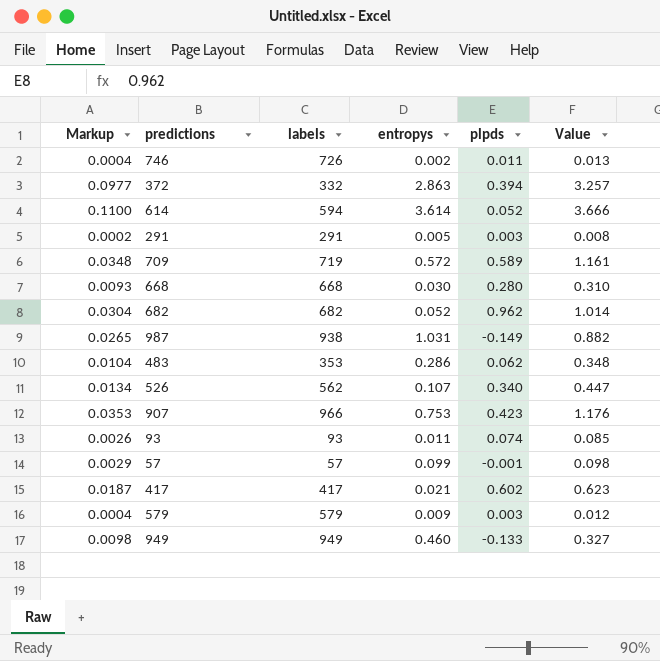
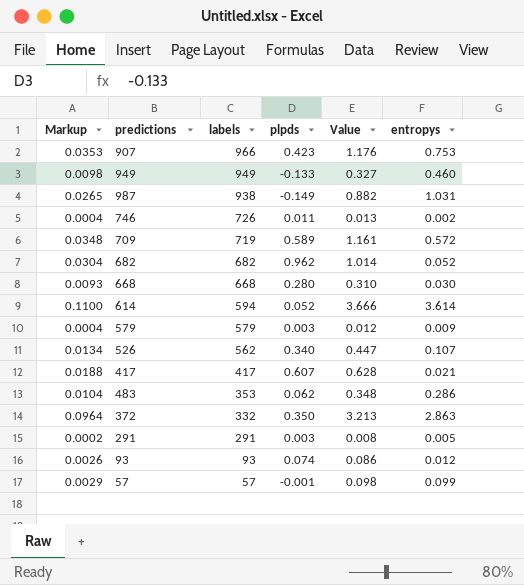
row order: none -> labels descending
column entropys | position: 4 -> 6
417 | Markup: 0.0187 -> 0.0188
417 | plpds: 0.602 -> 0.607
417 | Value: 0.623 -> 0.628
372 | Markup: 0.0977 -> 0.0964
372 | plpds: 0.394 -> 0.350
372 | Value: 3.257 -> 3.213
93 | Value: 0.085 -> 0.086
93 | entropys: 0.011 -> 0.012

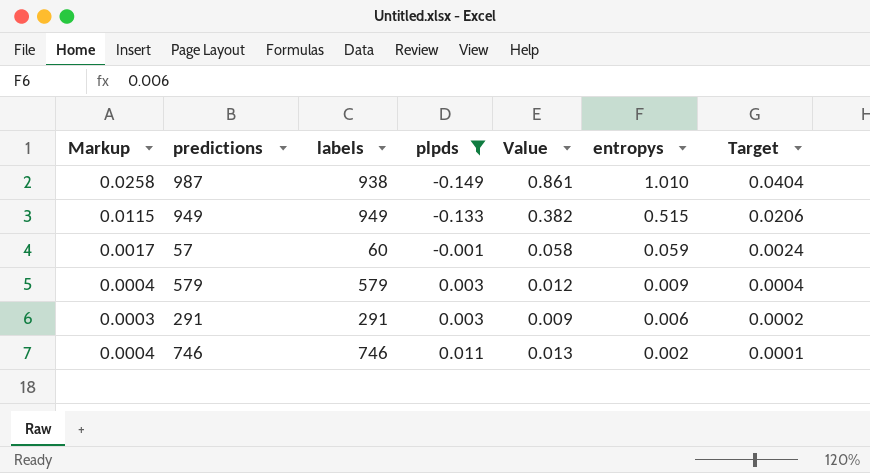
filter: none -> plpds <= 0.011
row order: labels descending -> plpds ascending
column Target | formula: none -> [entropys] * 0.04
987 | Markup: 0.0265 -> 0.0258
987 | Value: 0.882 -> 0.861
987 | entropys: 1.031 -> 1.010
949 | Markup: 0.0098 -> 0.0115
949 | Value: 0.327 -> 0.382
949 | entropys: 0.460 -> 0.515
57 | Markup: 0.0029 -> 0.0017
57 | labels: 57 -> 60
57 | Value: 0.098 -> 0.058
57 | entropys: 0.099 -> 0.059
291 | Markup: 0.0002 -> 0.0003
291 | Value: 0.008 -> 0.009
291 | entropys: 0.005 -> 0.006
746 | labels: 726 -> 746

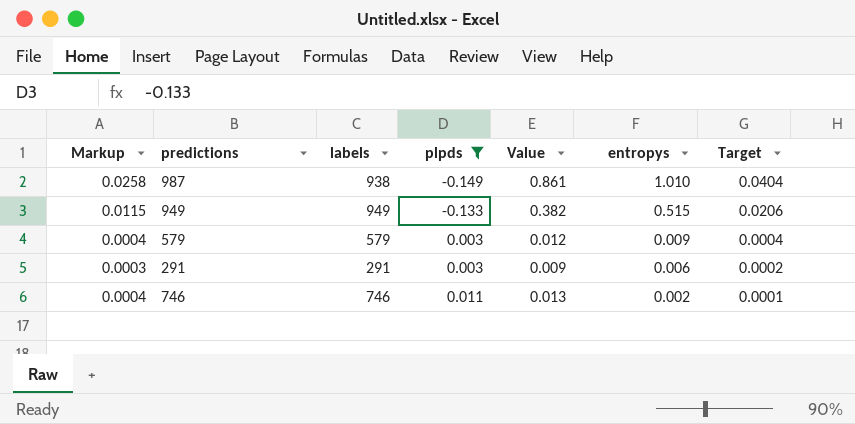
row 57: 0.0017 | 60 | -0.001 | 0.058 | 0.059 | 0.0024 -> none

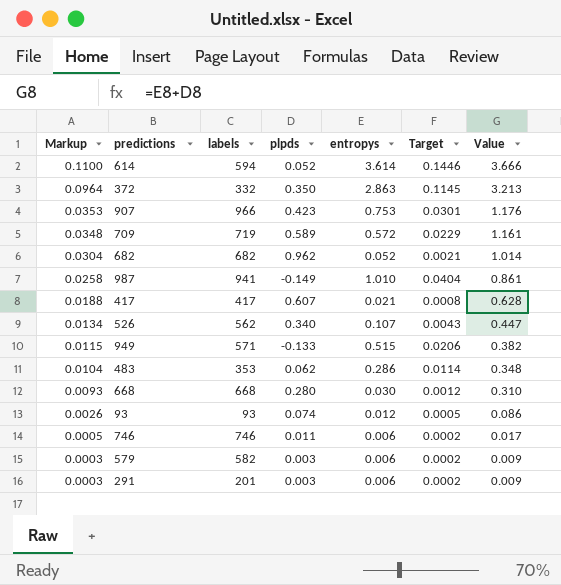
filter: plpds <= 0.011 -> none
row order: plpds ascending -> Markup descending
column Value | position: 5 -> 7
987 | labels: 938 -> 941
949 | labels: 949 -> 571
746 | Markup: 0.0004 -> 0.0005
746 | entropys: 0.002 -> 0.006
746 | Target: 0.0001 -> 0.0002
746 | Value: 0.013 -> 0.017
579 | Markup: 0.0004 -> 0.0003
579 | labels: 579 -> 582
579 | entropys: 0.009 -> 0.006
579 | Target: 0.0004 -> 0.0002
579 | Value: 0.012 -> 0.009
291 | labels: 291 -> 201

